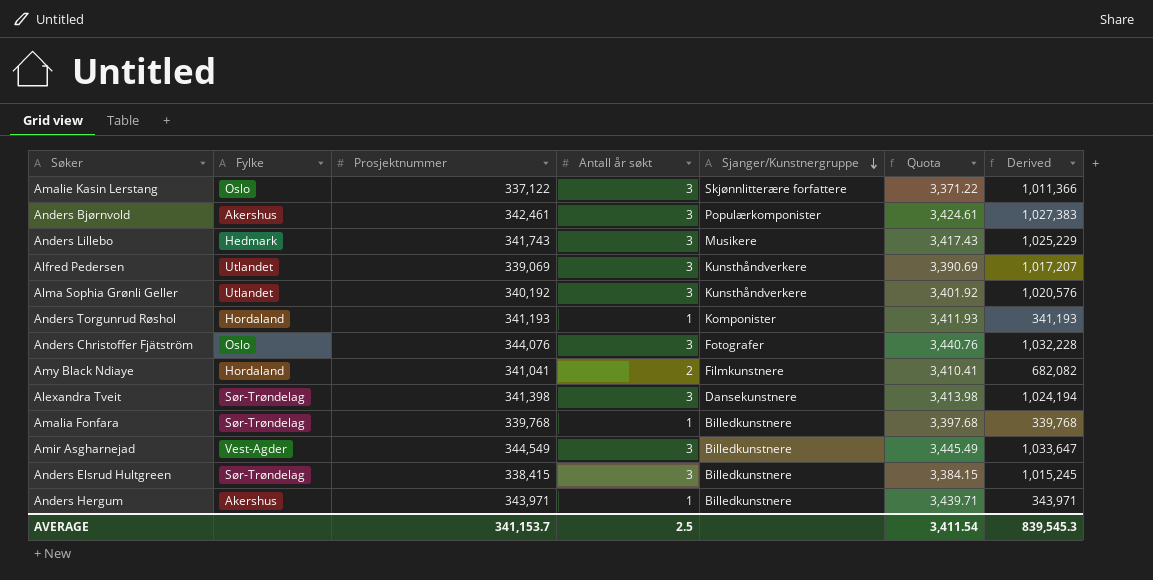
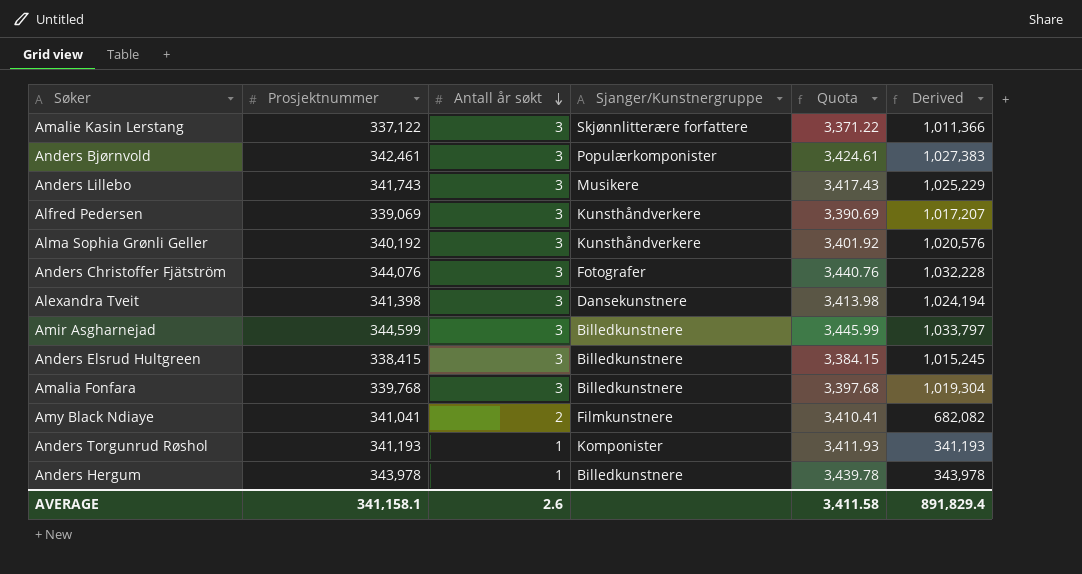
row order: Sjanger/Kunstnergruppe descending -> Antall år søkt descending
column Fylke | position: 2 -> none
Amir Asgharnejad | Prosjektnummer: 344,549 -> 344,599
Amir Asgharnejad | Quota: 3,445.49 -> 3,445.99
Amir Asgharnejad | Derived: 1,033,647 -> 1,033,797
Amalia Fonfara | Antall år søkt: 1 -> 3
Amalia Fonfara | Derived: 339,768 -> 1,019,304
Anders Hergum | Prosjektnummer: 343,971 -> 343,978
Anders Hergum | Quota: 3,439.71 -> 3,439.78
Anders Hergum | Derived: 343,971 -> 343,978
AVERAGE | Prosjektnummer: 341,153.7 -> 341,158.1
AVERAGE | Antall år søkt: 2.5 -> 2.6
AVERAGE | Quota: 3,411.54 -> 3,411.58
AVERAGE | Derived: 839,545.3 -> 891,829.4

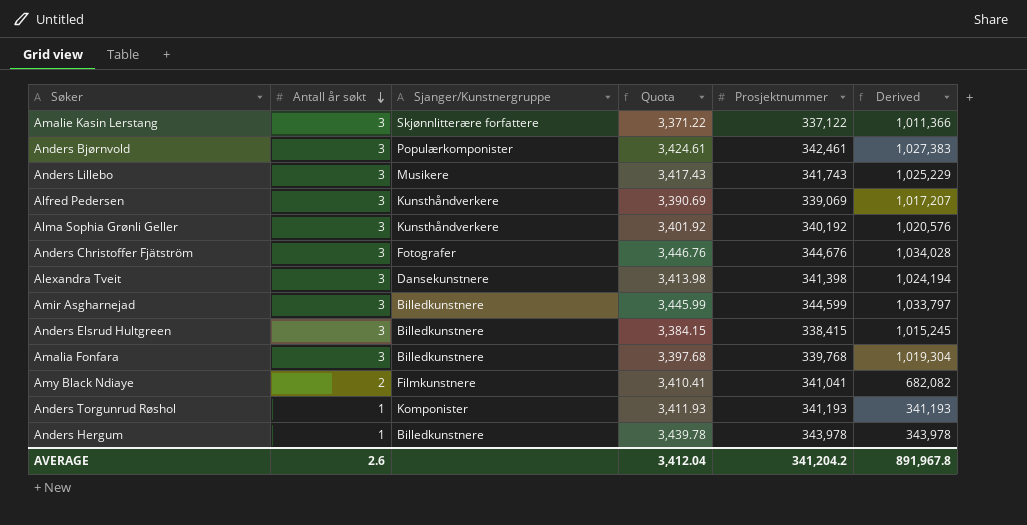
column Prosjektnummer | position: 2 -> 5
Anders Christoffer Fjätström | Quota: 3,440.76 -> 3,446.76
Anders Christoffer Fjätström | Prosjektnummer: 344,076 -> 344,676
Anders Christoffer Fjätström | Derived: 1,032,228 -> 1,034,028
AVERAGE | Quota: 3,411.58 -> 3,412.04
AVERAGE | Prosjektnummer: 341,158.1 -> 341,204.2
AVERAGE | Derived: 891,829.4 -> 891,967.8

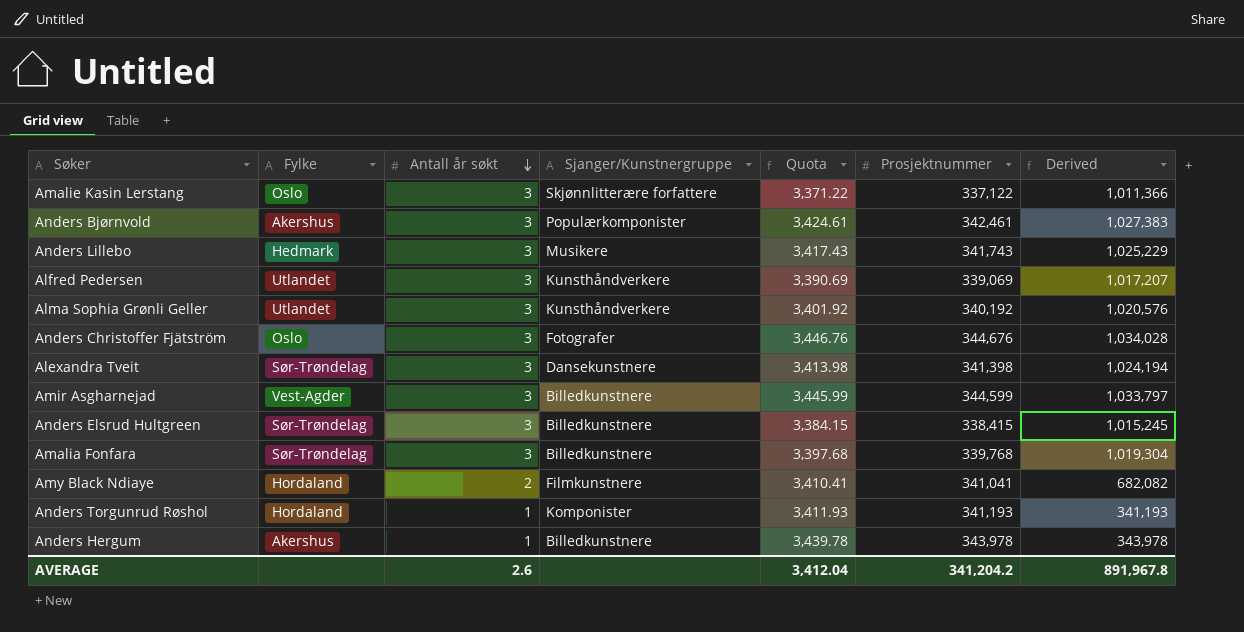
column Fylke | position: none -> 2

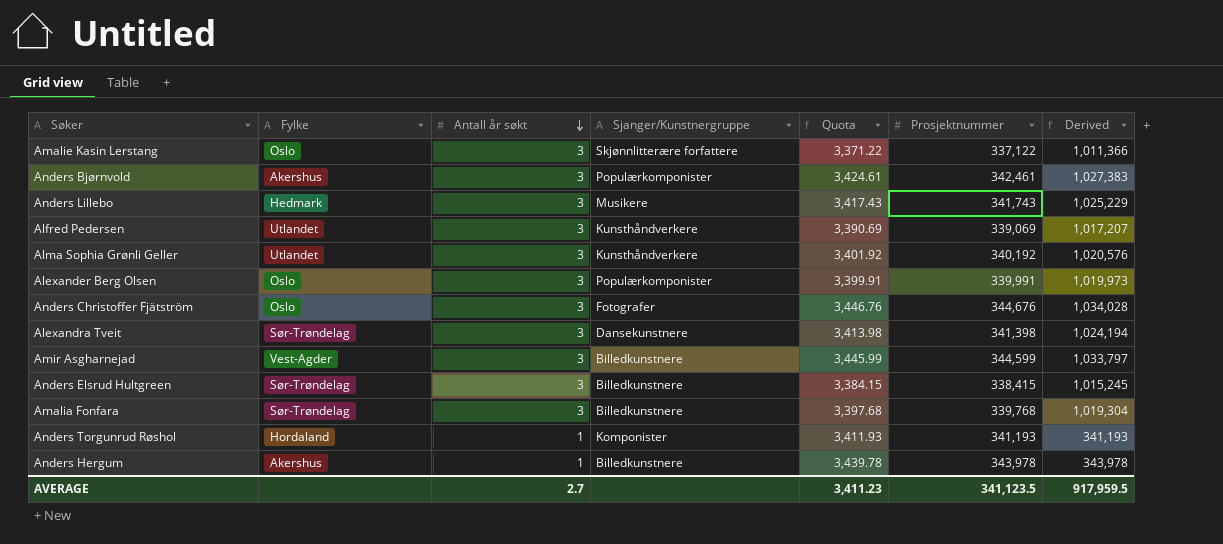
row Amy Black Ndiaye: Hordaland | 2 | Filmkunstnere | 3,410.41 | 341,041 | 682,082 -> none
row Alexander Berg Olsen: none -> Oslo | 3 | Populærkomponister | 3,399.91 | 339,991 | 1,019,973
AVERAGE | Antall år søkt: 2.6 -> 2.7
AVERAGE | Quota: 3,412.04 -> 3,411.23
AVERAGE | Prosjektnummer: 341,204.2 -> 341,123.5
AVERAGE | Derived: 891,967.8 -> 917,959.5

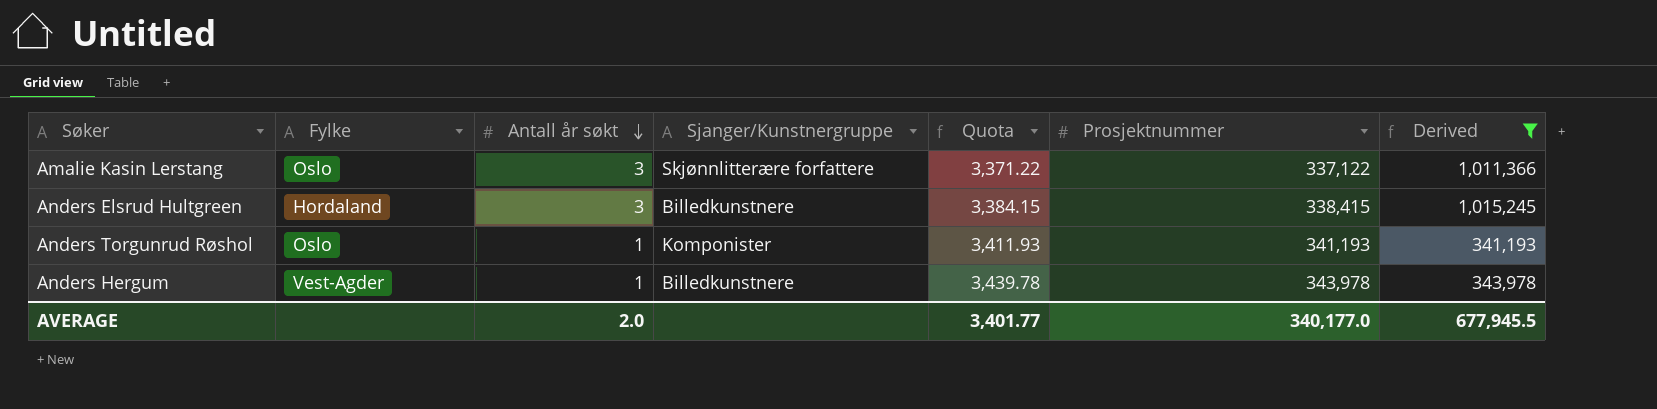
filter: none -> Derived <= 1,015,245
Anders Elsrud Hultgreen | Fylke: Sør-Trøndelag -> Hordaland
Anders Torgunrud Røshol | Fylke: Hordaland -> Oslo
Anders Hergum | Fylke: Akershus -> Vest-Agder
AVERAGE | Antall år søkt: 2.7 -> 2.0
AVERAGE | Quota: 3,411.23 -> 3,401.77
AVERAGE | Prosjektnummer: 341,123.5 -> 340,177.0
AVERAGE | Derived: 917,959.5 -> 677,945.5

